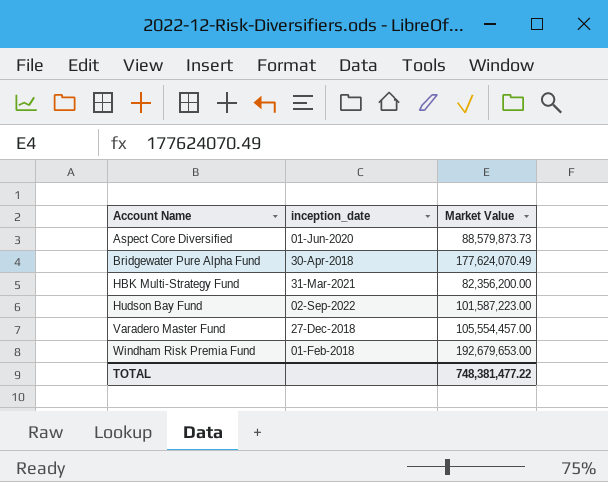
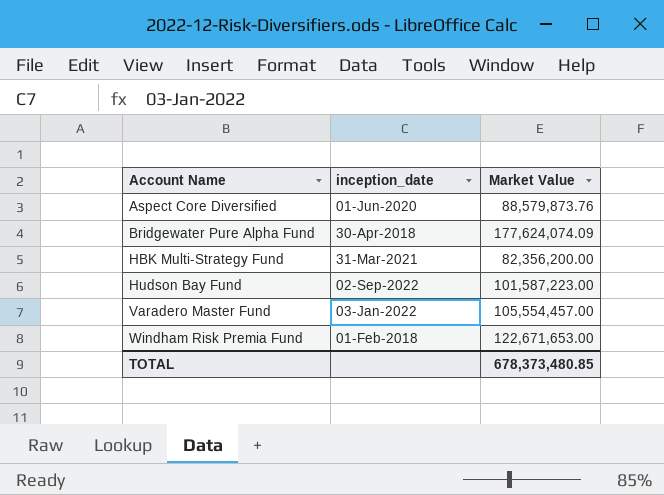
Aspect Core Diversified | Market Value: 88,579,873.73 -> 88,579,873.76
Bridgewater Pure Alpha Fund | Market Value: 177,624,070.49 -> 177,624,074.09
Varadero Master Fund | inception_date: 27-Dec-2018 -> 03-Jan-2022
Windham Risk Premia Fund | Market Value: 192,679,653.00 -> 122,671,653.00
TOTAL | Market Value: 748,381,477.22 -> 678,373,480.85

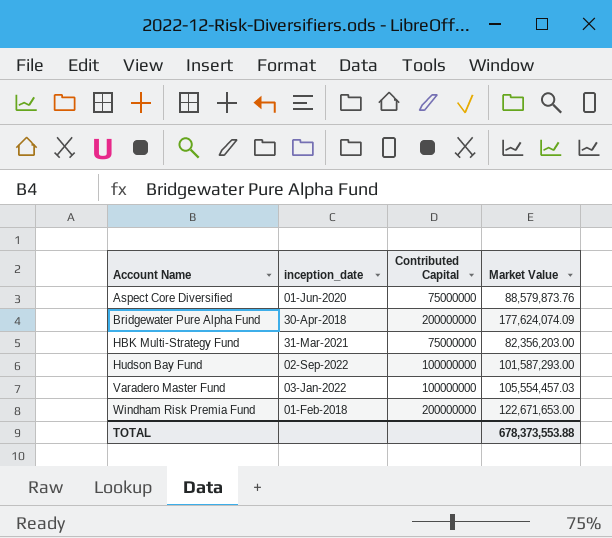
column Contributed Capital | position: none -> 3
HBK Multi-Strategy Fund | Market Value: 82,356,200.00 -> 82,356,203.00
Hudson Bay Fund | Market Value: 101,587,223.00 -> 101,587,293.00
Varadero Master Fund | Market Value: 105,554,457.00 -> 105,554,457.03
TOTAL | Market Value: 678,373,480.85 -> 678,373,553.88

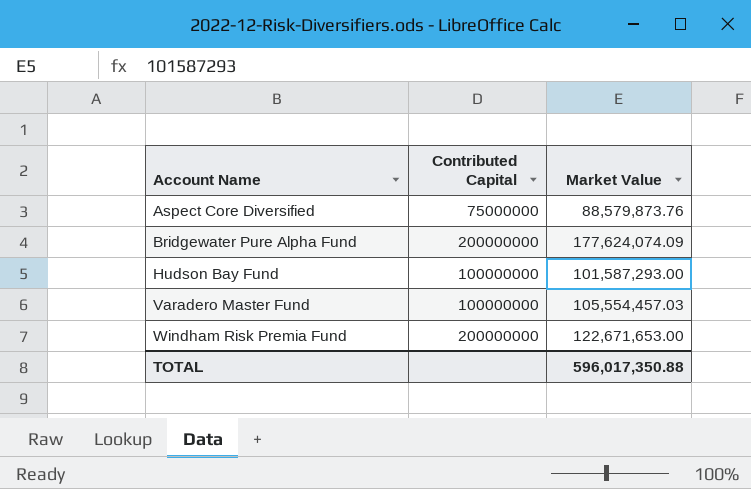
column inception_date | position: 2 -> none
row HBK Multi-Strategy Fund: 31-Mar-2021 | 75000000 | 82,356,203.00 -> none
TOTAL | Market Value: 678,373,553.88 -> 596,017,350.88

